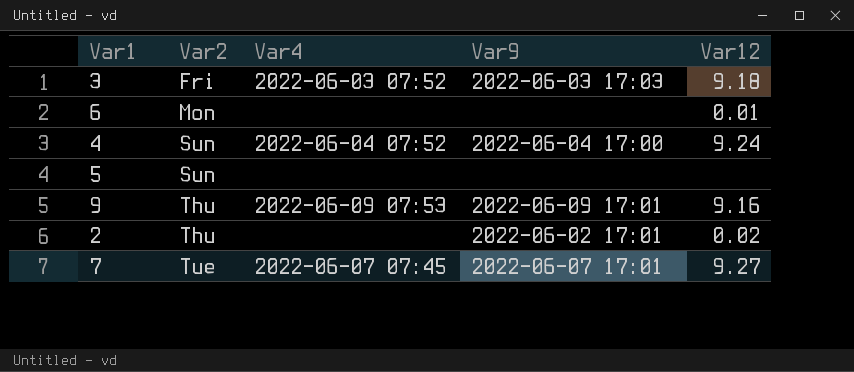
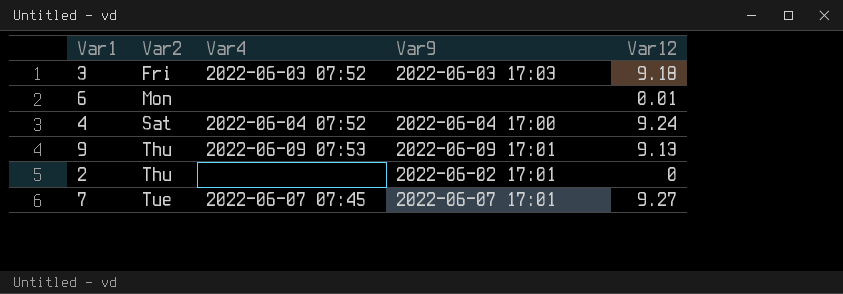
row 5: Sun | none | none | none -> none
4 | Var2: Sun -> Sat
9 | Var12: 9.16 -> 9.13
2 | Var12: 0.02 -> 0

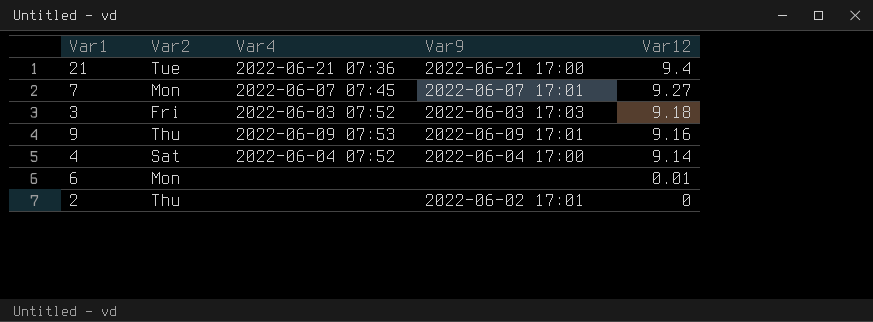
row order: Var2 ascending -> Var12 descending
row 21: none -> Tue | 2022-06-21 07:36 | 2022-06-21 17:00 | 9.4
7 | Var2: Tue -> Mon
9 | Var12: 9.13 -> 9.16
4 | Var12: 9.24 -> 9.14

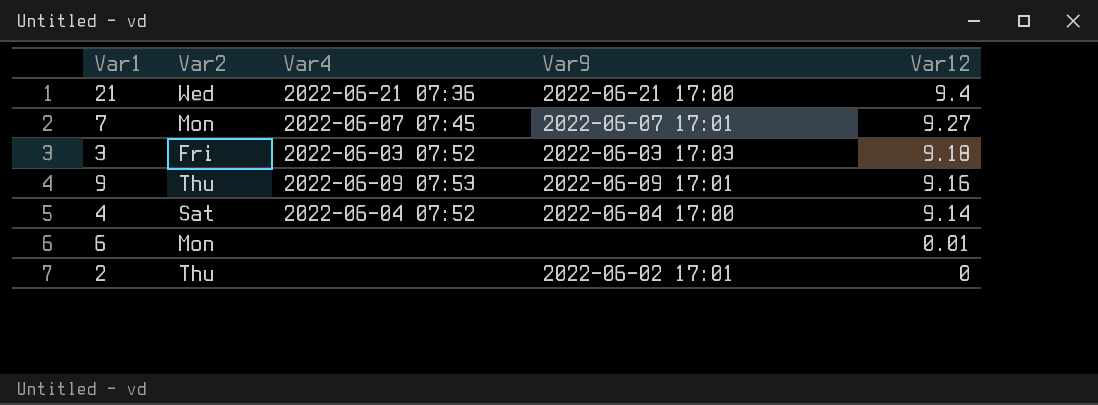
21 | Var2: Tue -> Wed

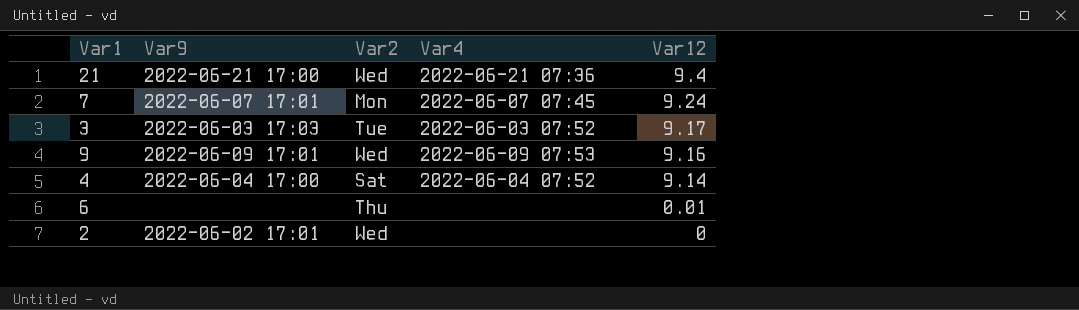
column Var9 | position: 4 -> 2
7 | Var12: 9.27 -> 9.24
3 | Var2: Fri -> Tue
3 | Var12: 9.18 -> 9.17
9 | Var2: Thu -> Wed
6 | Var2: Mon -> Thu
2 | Var2: Thu -> Wed

